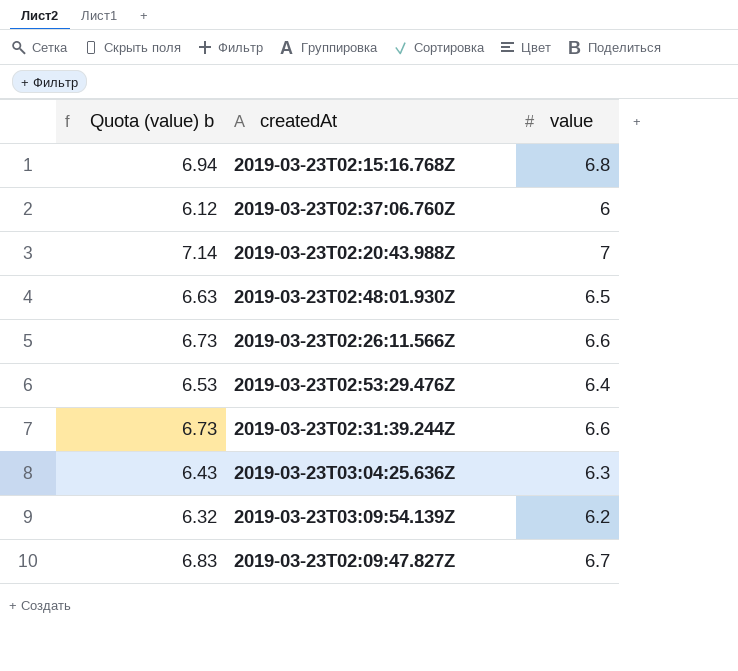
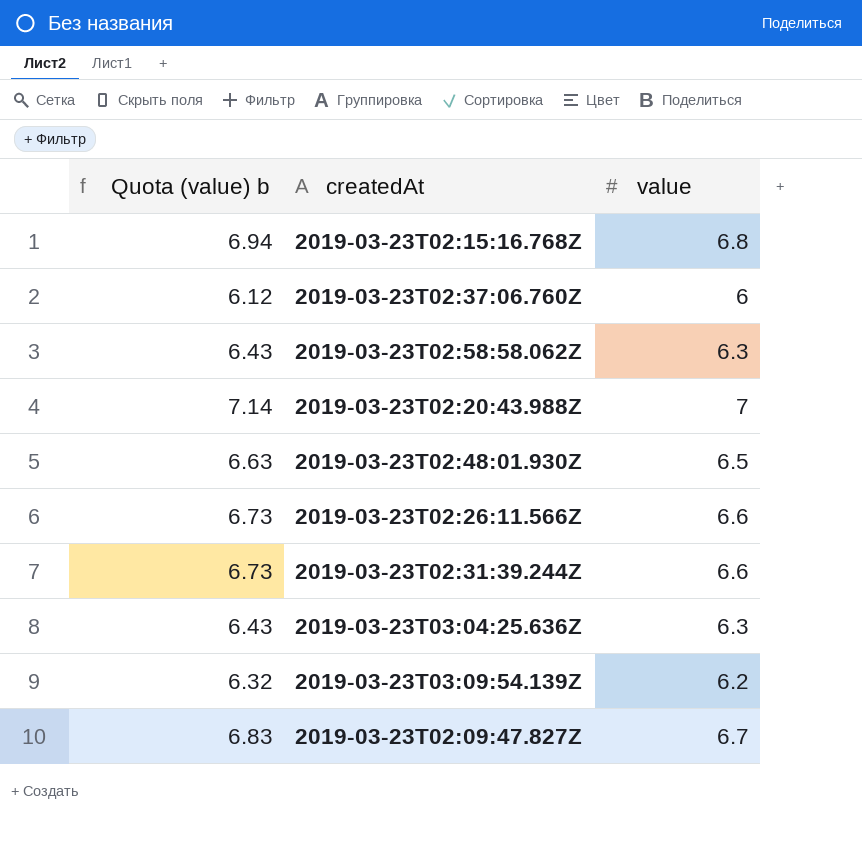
row 2019-03-23T02:53:29.476Z: 6.53 | 6.4 -> none
row 2019-03-23T02:58:58.062Z: none -> 6.43 | 6.3

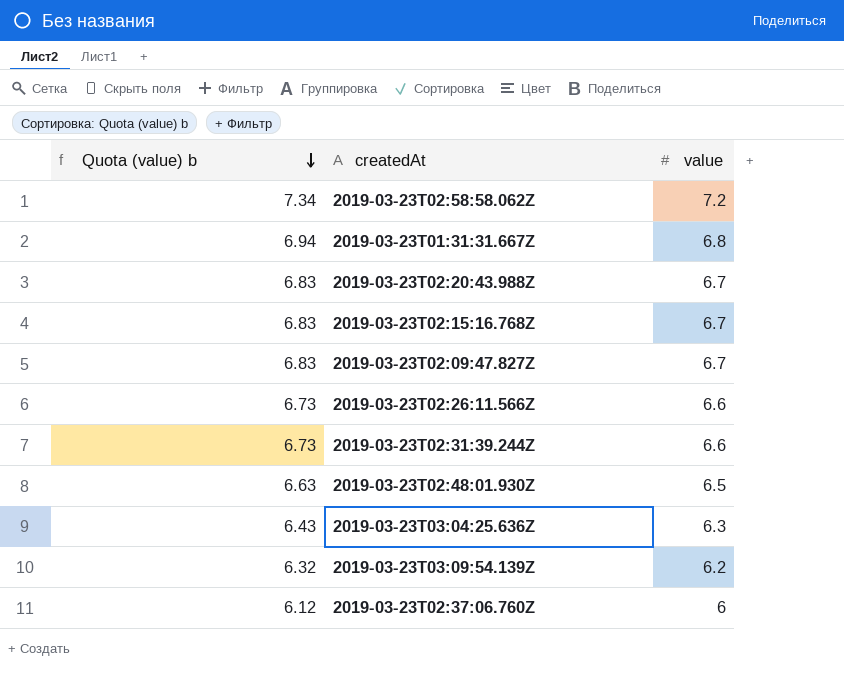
row order: none -> Quota (value) b descending
2019-03-23T02:58:58.062Z | Quota (value) b: 6.43 -> 7.34
2019-03-23T02:58:58.062Z | value: 6.3 -> 7.2
row 2019-03-23T01:31:31.667Z: none -> 6.94 | 6.8
2019-03-23T02:20:43.988Z | Quota (value) b: 7.14 -> 6.83
2019-03-23T02:20:43.988Z | value: 7 -> 6.7
2019-03-23T02:15:16.768Z | Quota (value) b: 6.94 -> 6.83
2019-03-23T02:15:16.768Z | value: 6.8 -> 6.7

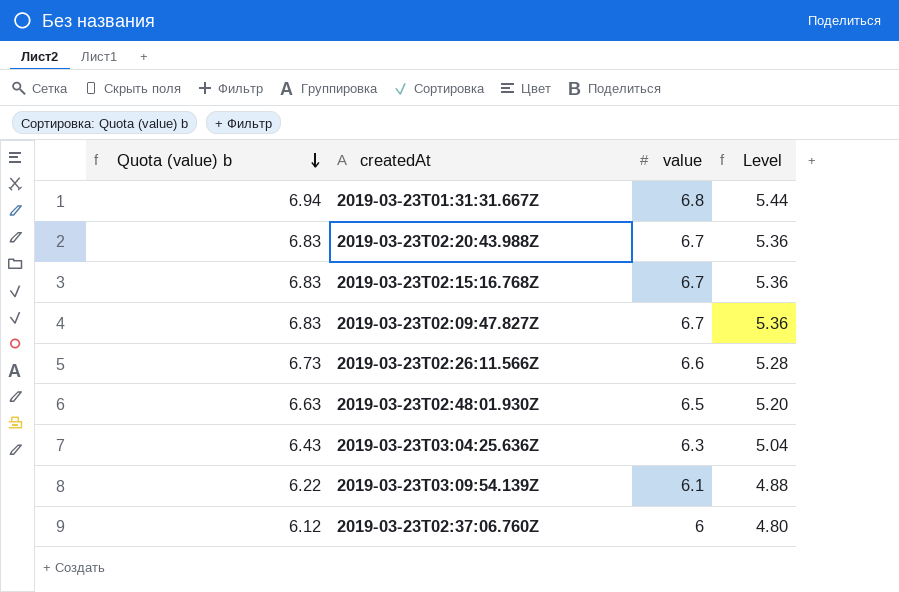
column Level | formula: none -> [value] * 0.8
row 2019-03-23T02:58:58.062Z: 7.34 | 7.2 -> none
row 2019-03-23T02:31:39.244Z: 6.73 | 6.6 -> none
2019-03-23T03:09:54.139Z | Quota (value) b: 6.32 -> 6.22
2019-03-23T03:09:54.139Z | value: 6.2 -> 6.1

